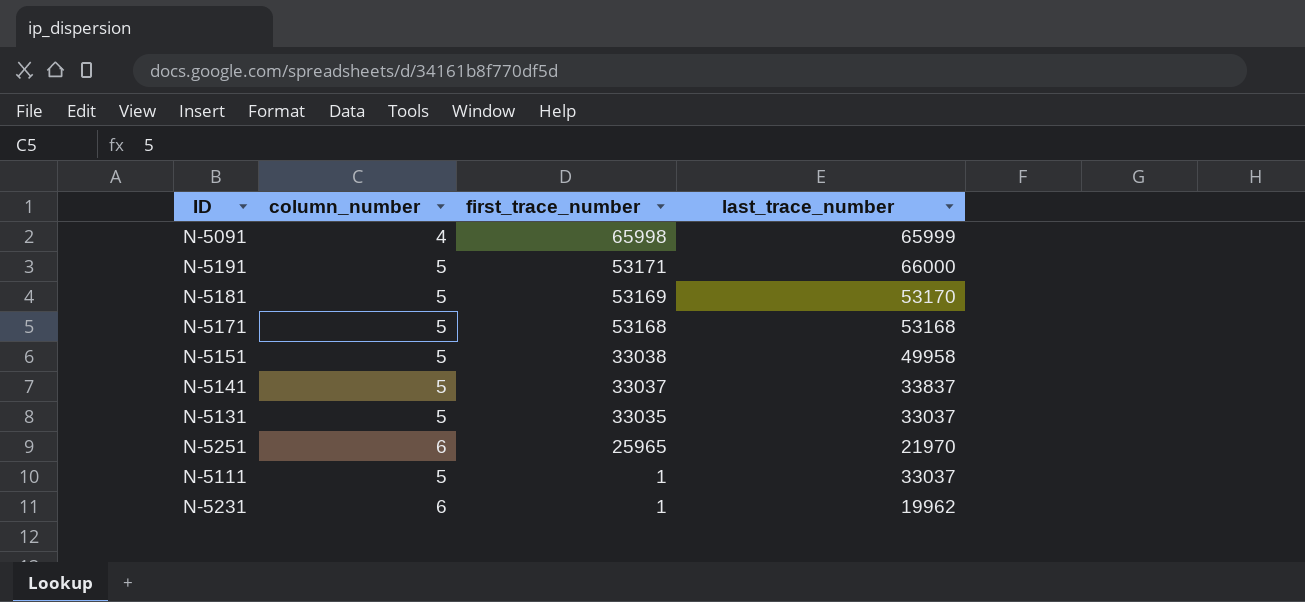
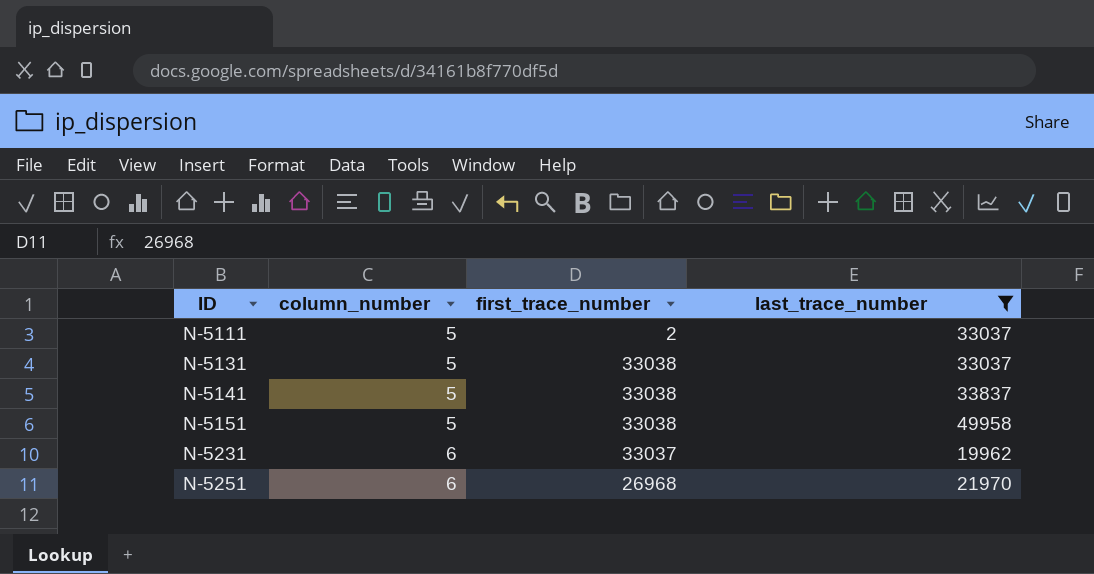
filter: none -> last_trace_number <= 49958
row order: first_trace_number descending -> ID ascending
N-5111 | first_trace_number: 1 -> 2
N-5131 | first_trace_number: 33035 -> 33038
N-5141 | first_trace_number: 33037 -> 33038
N-5231 | first_trace_number: 1 -> 33037
N-5251 | first_trace_number: 25965 -> 26968

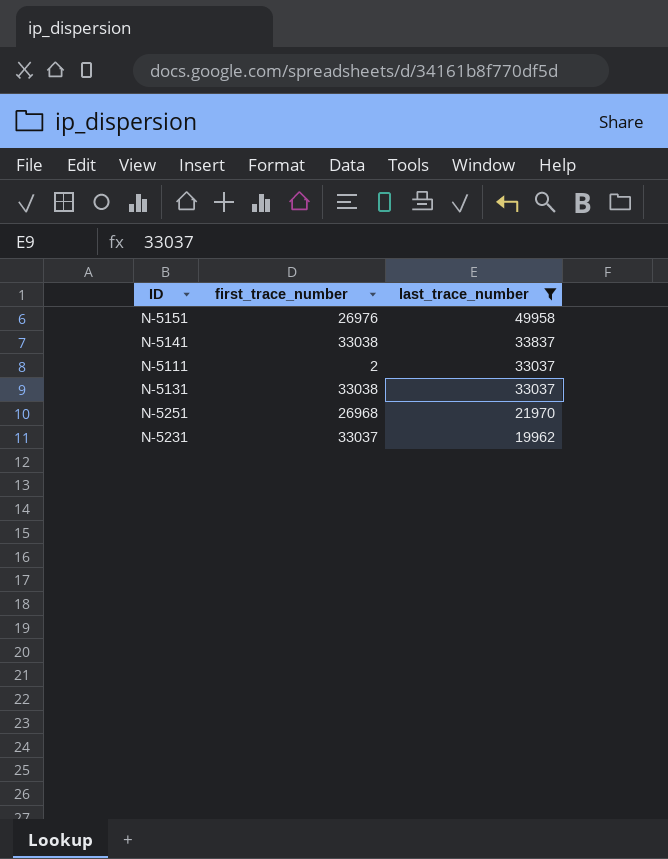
row order: ID ascending -> last_trace_number descending
column column_number | position: 2 -> none
N-5151 | first_trace_number: 33038 -> 26976

